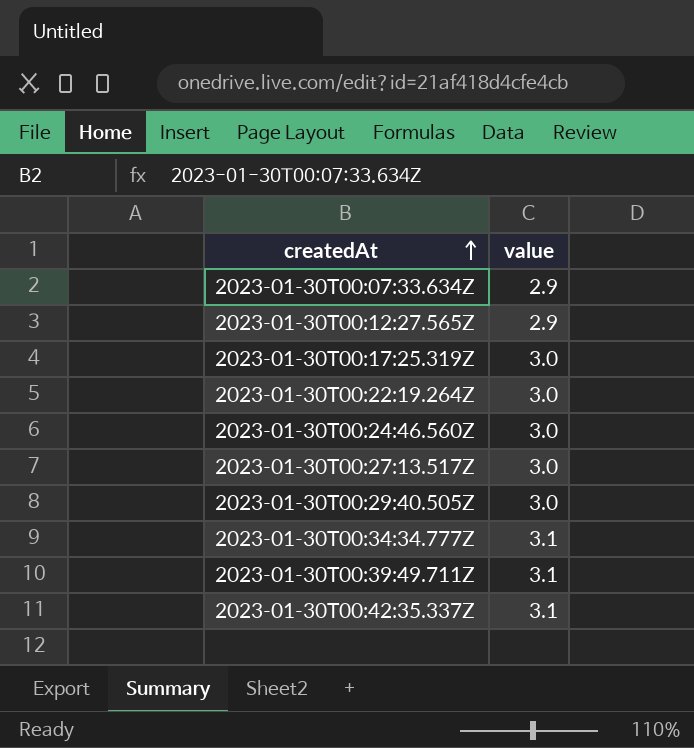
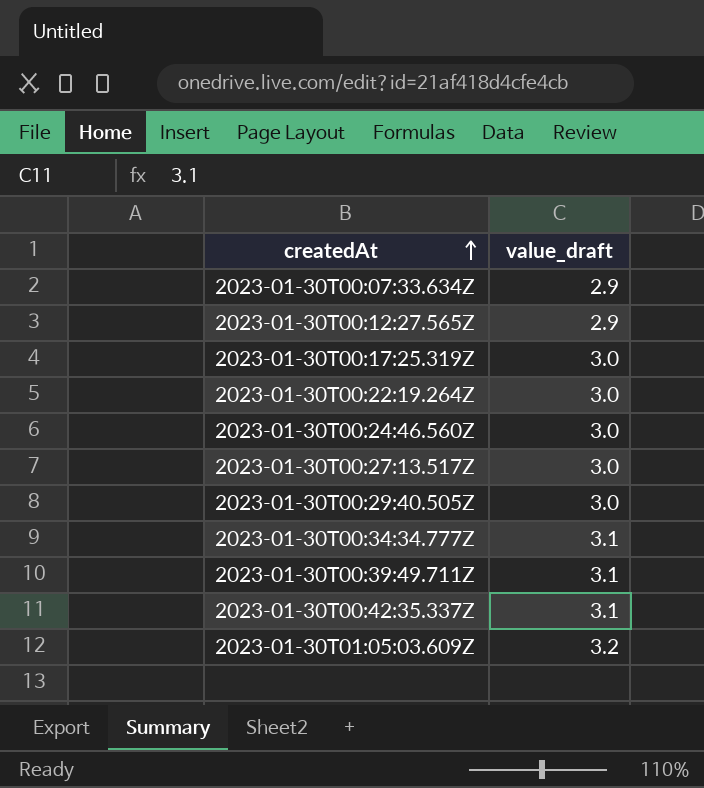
column name: value -> value_draft
row 2023-01-30T01:05:03.609Z: none -> 3.2

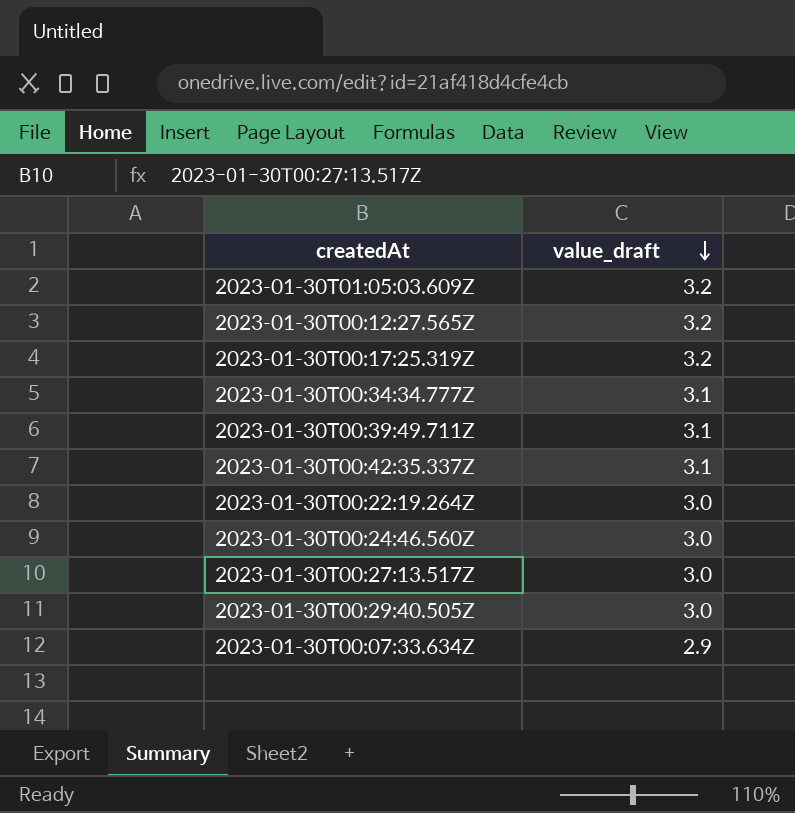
row order: createdAt ascending -> value_draft descending
2023-01-30T00:12:27.565Z | value_draft: 2.9 -> 3.2
2023-01-30T00:17:25.319Z | value_draft: 3.0 -> 3.2

